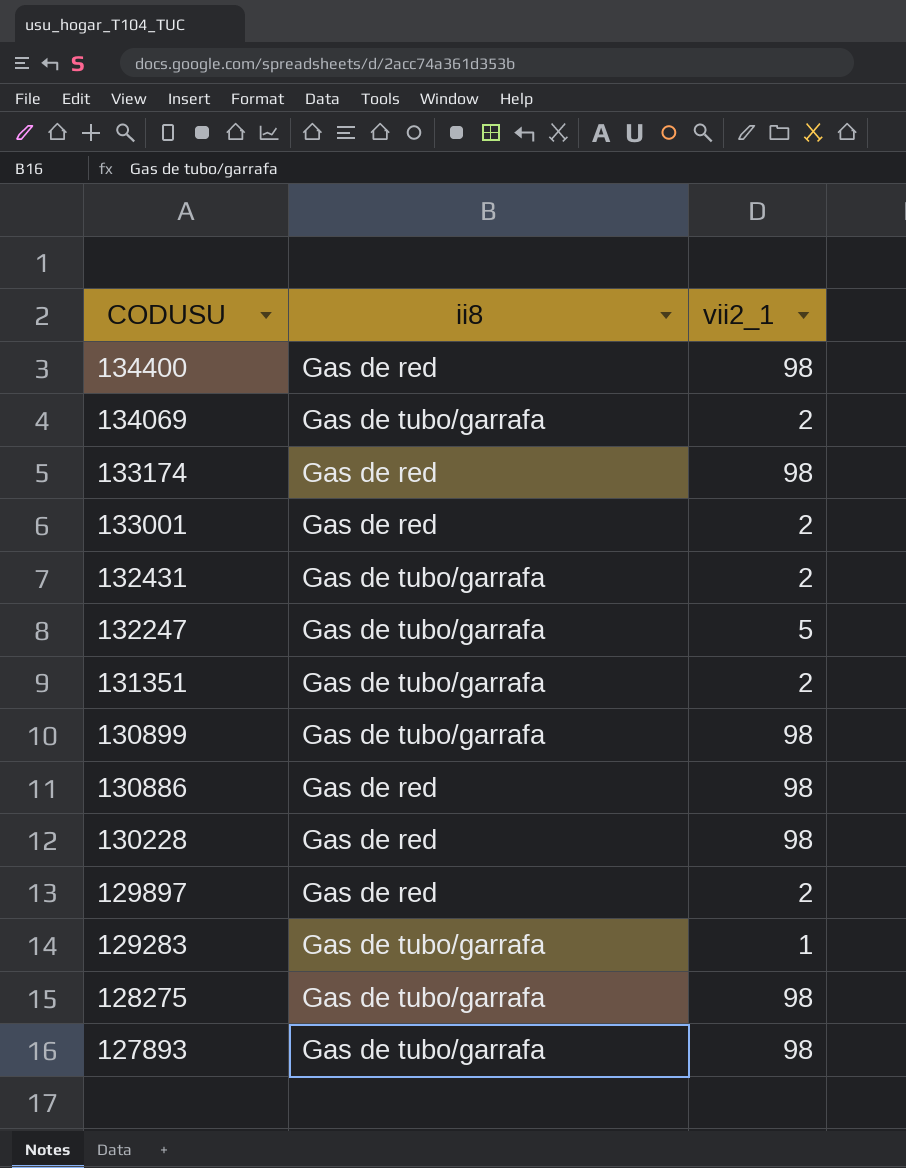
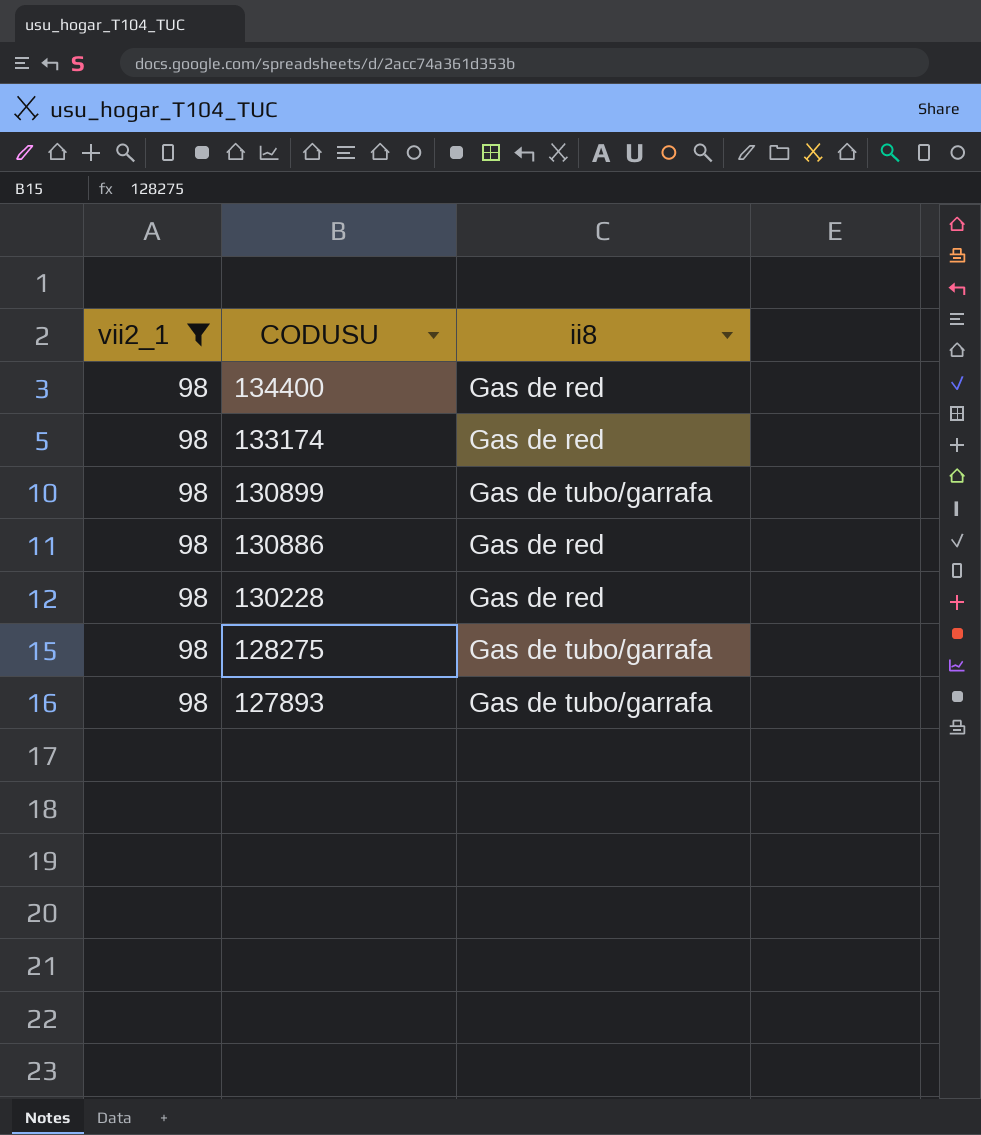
filter: none -> vii2_1 = 98
column vii2_1 | position: 3 -> 1

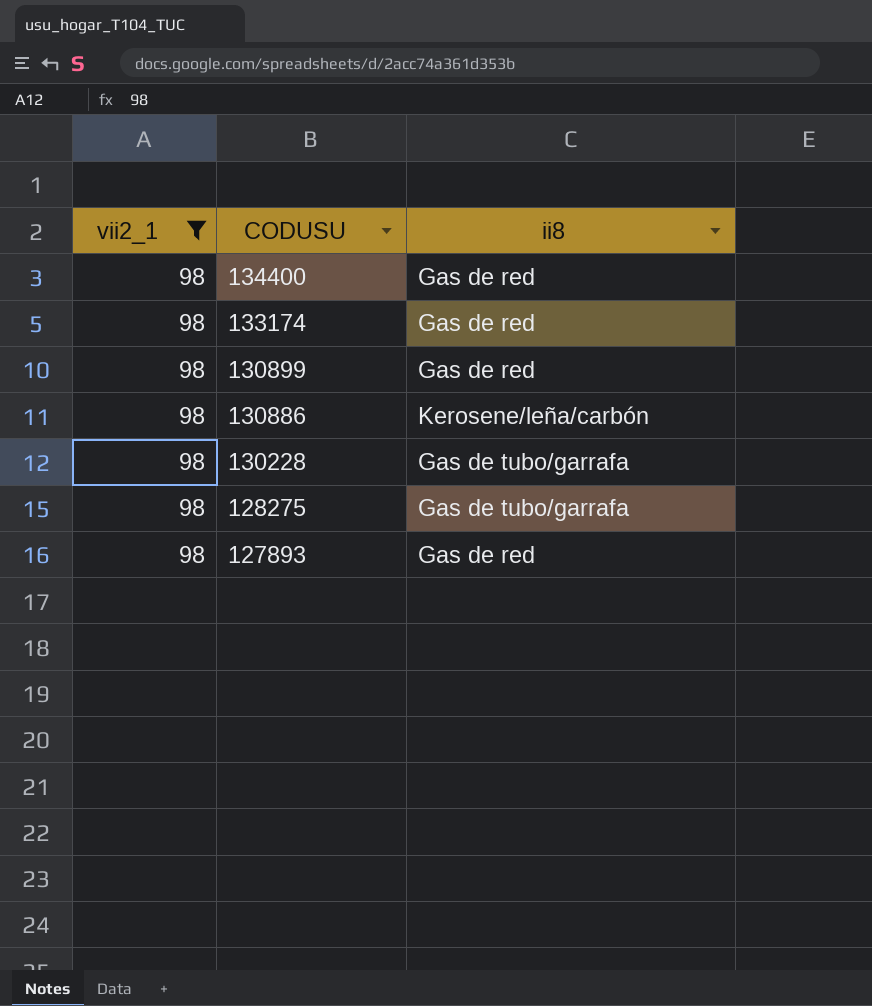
130899 | ii8: Gas de tubo/garrafa -> Gas de red
130886 | ii8: Gas de red -> Kerosene/leña/carbón
130228 | ii8: Gas de red -> Gas de tubo/garrafa
127893 | ii8: Gas de tubo/garrafa -> Gas de red

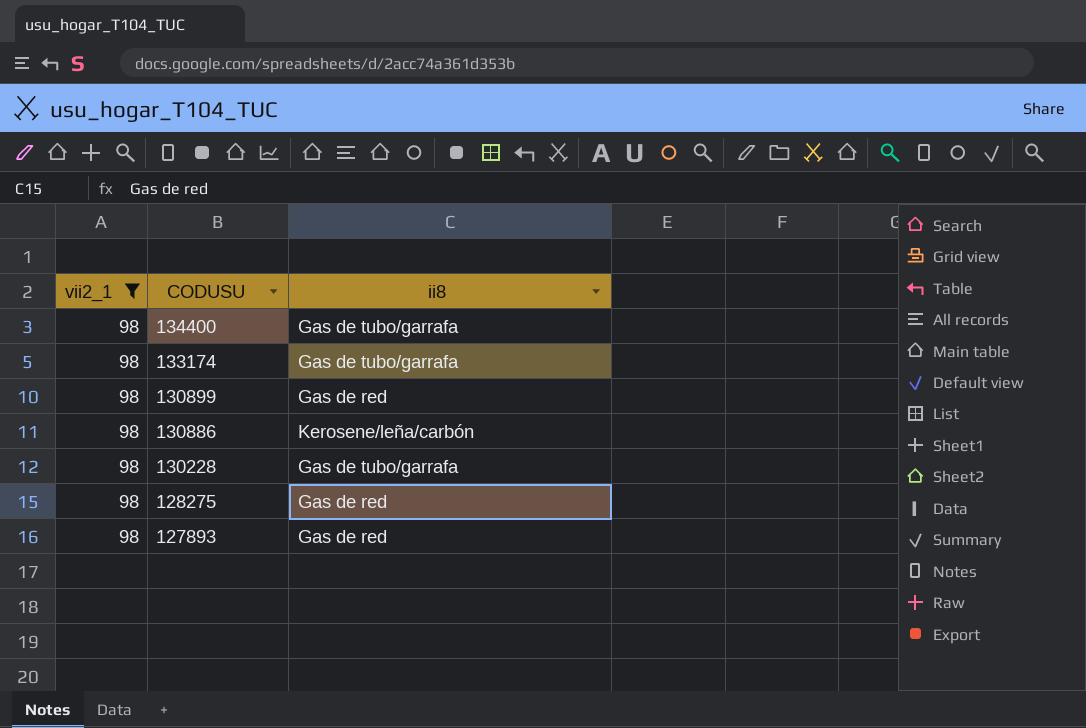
134400 | ii8: Gas de red -> Gas de tubo/garrafa
133174 | ii8: Gas de red -> Gas de tubo/garrafa
128275 | ii8: Gas de tubo/garrafa -> Gas de red

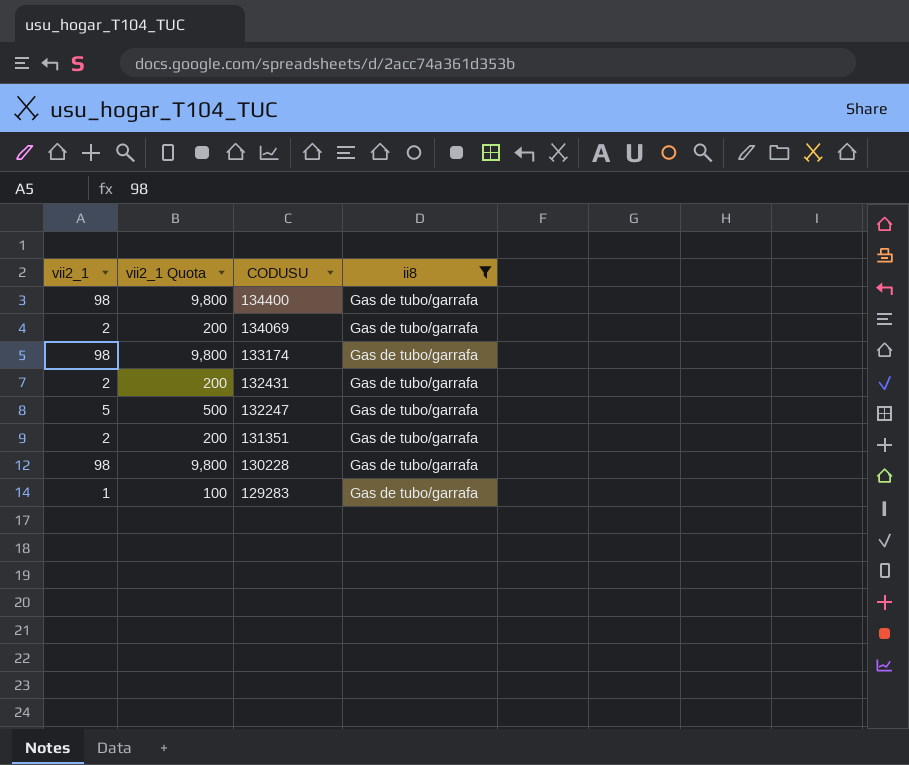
filter: vii2_1 = 98 -> ii8 = Gas de tubo/garrafa
column vii2_1 Quota | formula: none -> [vii2_1] * 100

